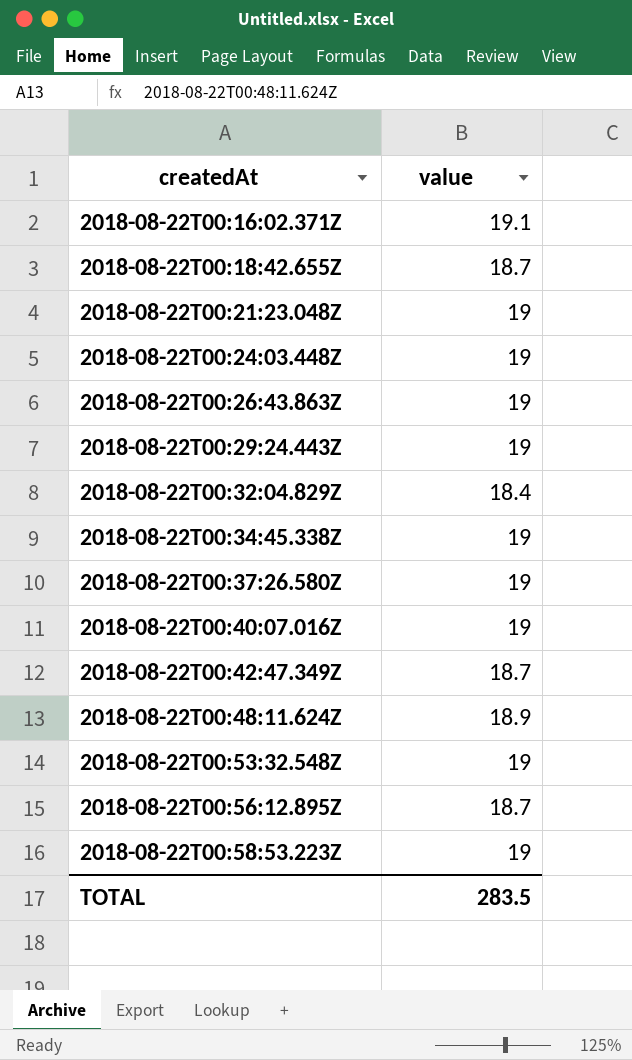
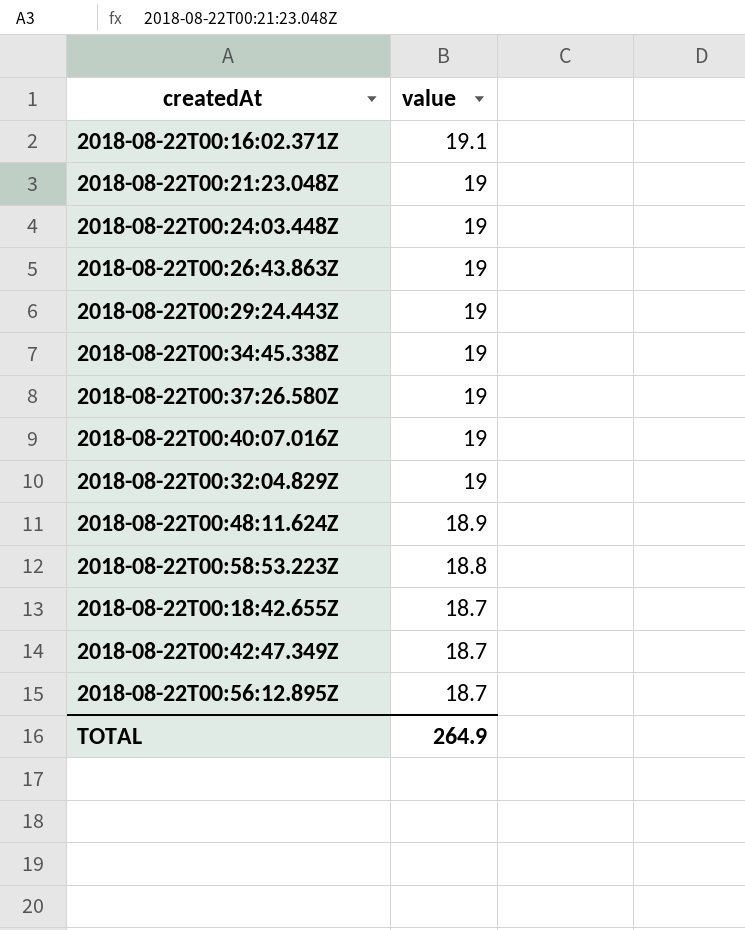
row order: createdAt ascending -> value descending
row 2018-08-22T00:53:32.548Z: 19 -> none
2018-08-22T00:32:04.829Z | value: 18.4 -> 19
2018-08-22T00:58:53.223Z | value: 19 -> 18.8
TOTAL | value: 283.5 -> 264.9

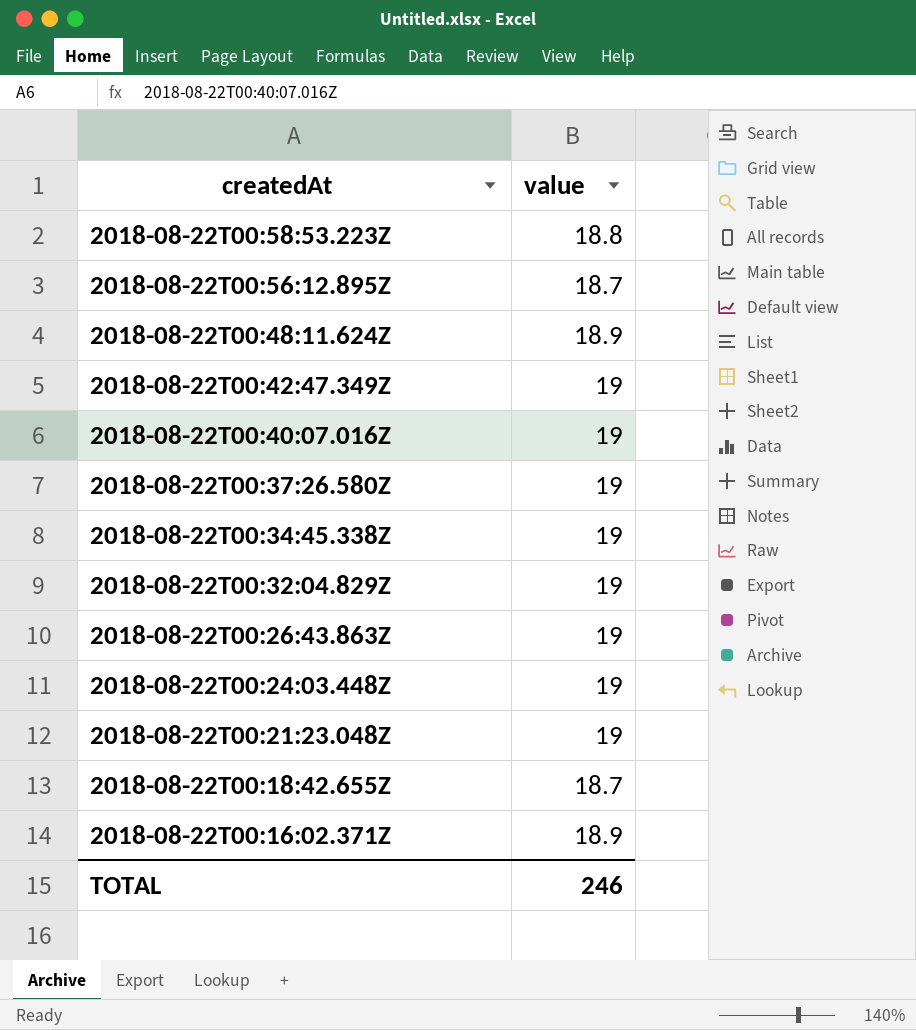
row order: value descending -> createdAt descending
row 2018-08-22T00:29:24.443Z: 19 -> none
2018-08-22T00:42:47.349Z | value: 18.7 -> 19
2018-08-22T00:16:02.371Z | value: 19.1 -> 18.9
TOTAL | value: 264.9 -> 246

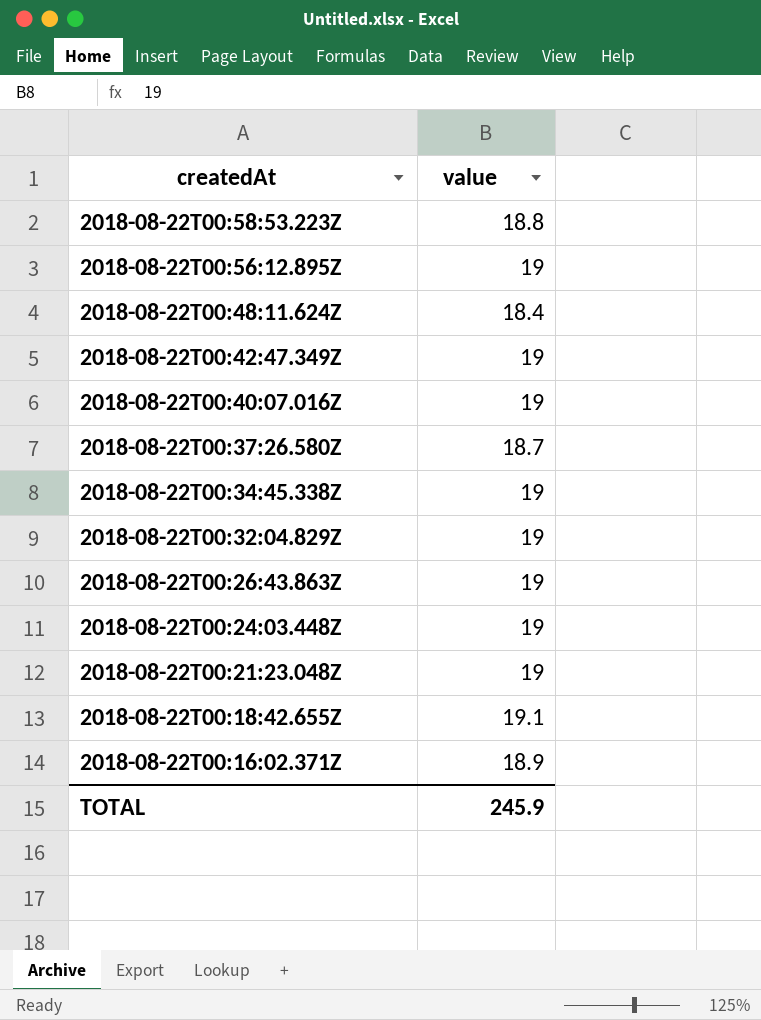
2018-08-22T00:56:12.895Z | value: 18.7 -> 19
2018-08-22T00:48:11.624Z | value: 18.9 -> 18.4
2018-08-22T00:37:26.580Z | value: 19 -> 18.7
2018-08-22T00:18:42.655Z | value: 18.7 -> 19.1
TOTAL | value: 246 -> 245.9

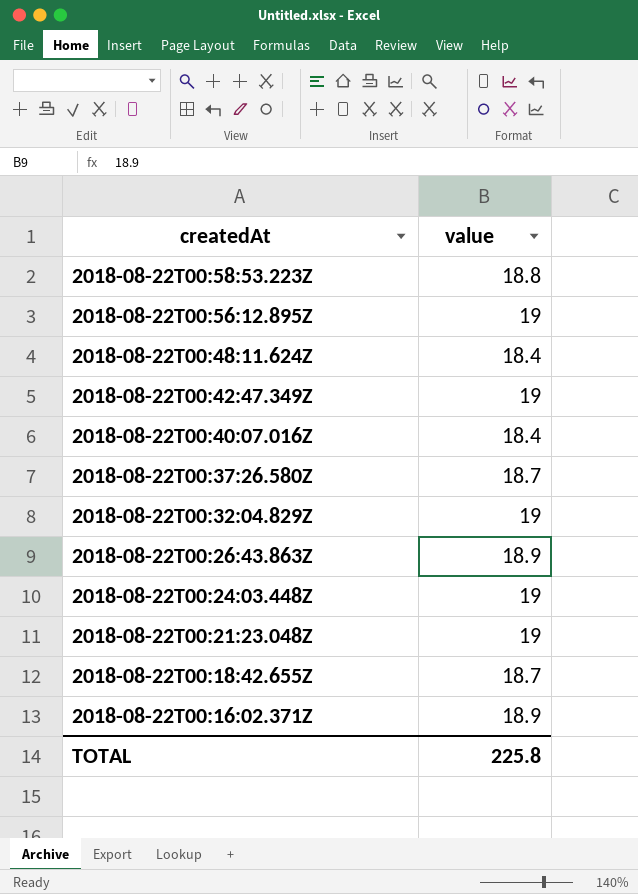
row 2018-08-22T00:34:45.338Z: 19 -> none
2018-08-22T00:40:07.016Z | value: 19 -> 18.4
2018-08-22T00:26:43.863Z | value: 19 -> 18.9
2018-08-22T00:18:42.655Z | value: 19.1 -> 18.7
TOTAL | value: 245.9 -> 225.8

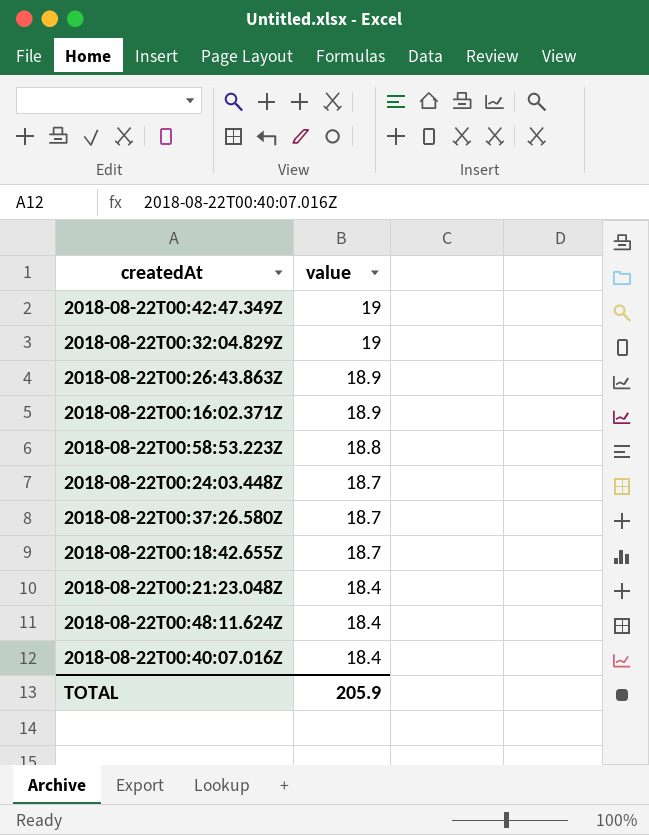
row order: createdAt descending -> value descending
row 2018-08-22T00:56:12.895Z: 19 -> none
2018-08-22T00:24:03.448Z | value: 19 -> 18.7
2018-08-22T00:21:23.048Z | value: 19 -> 18.4
TOTAL | value: 225.8 -> 205.9

